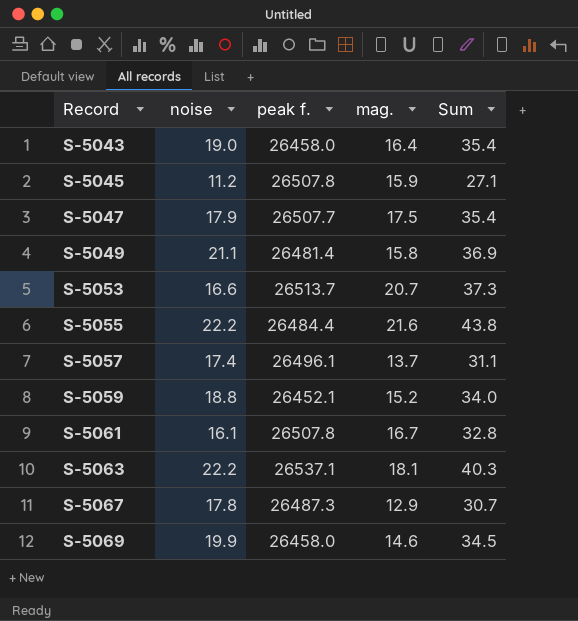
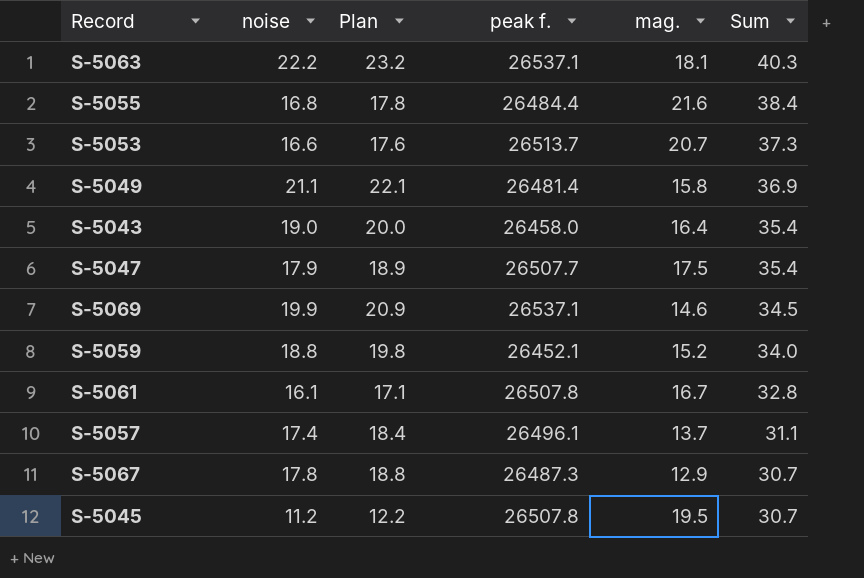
row order: Record ascending -> Sum descending
column Plan | formula: none -> [noise] + 1
S-5055 | noise: 22.2 -> 16.8
S-5055 | Sum: 43.8 -> 38.4
S-5069 | peak f.: 26458.0 -> 26537.1
S-5045 | mag.: 15.9 -> 19.5
S-5045 | Sum: 27.1 -> 30.7

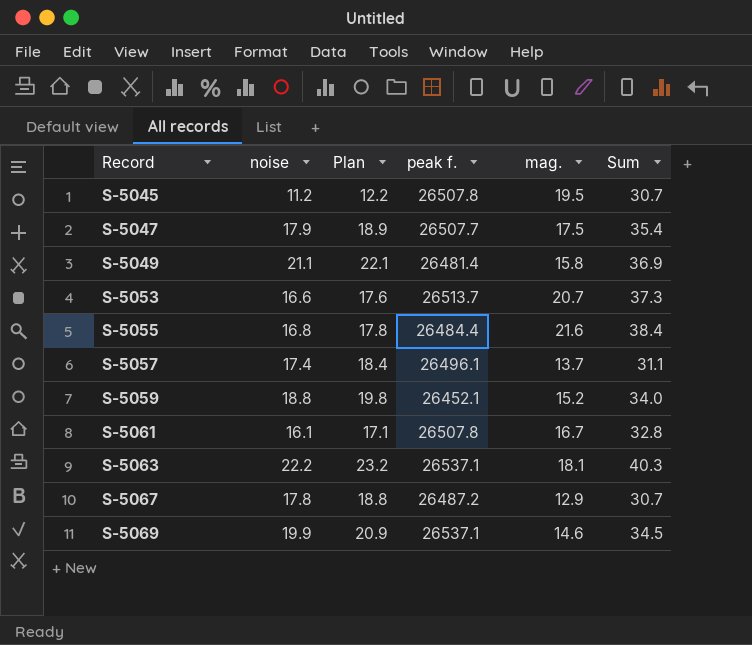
row order: Sum descending -> Record ascending
row S-5043: 19.0 | 20.0 | 26458.0 | 16.4 | 35.4 -> none
S-5067 | peak f.: 26487.3 -> 26487.2

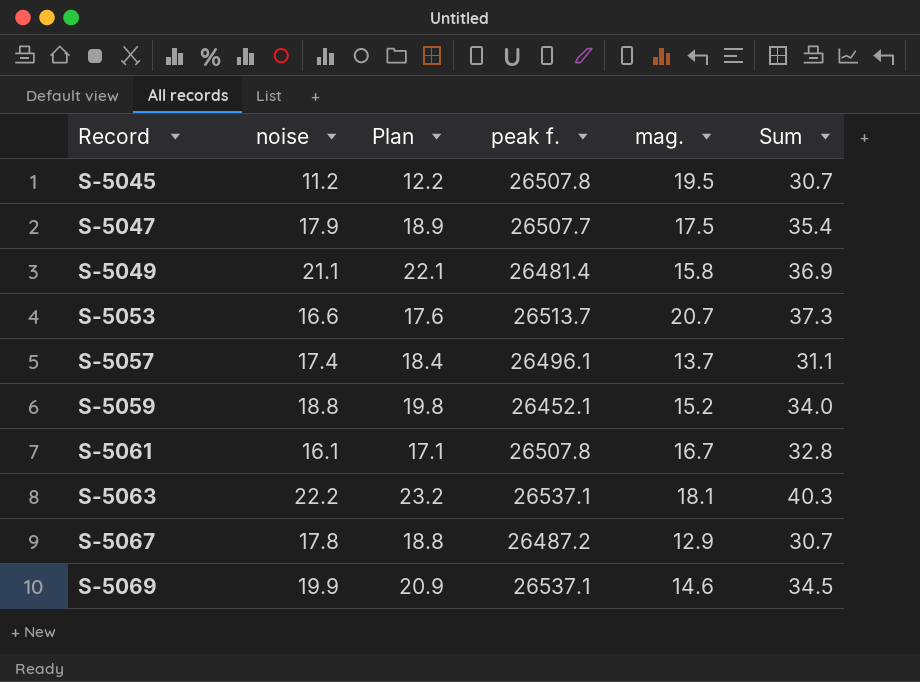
row S-5055: 16.8 | 17.8 | 26484.4 | 21.6 | 38.4 -> none

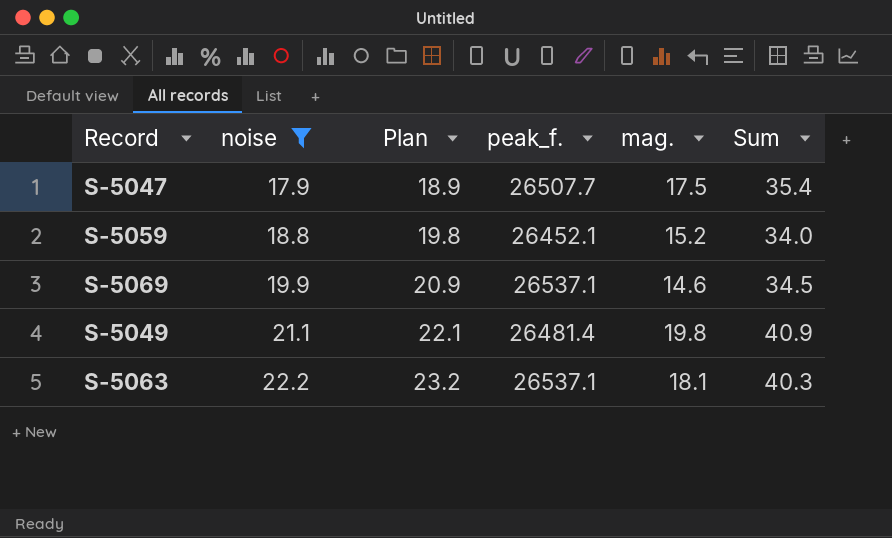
filter: none -> noise >= 17.9
row order: Record ascending -> noise ascending
column name: peak f. -> peak_f.
S-5049 | mag.: 15.8 -> 19.8
S-5049 | Sum: 36.9 -> 40.9

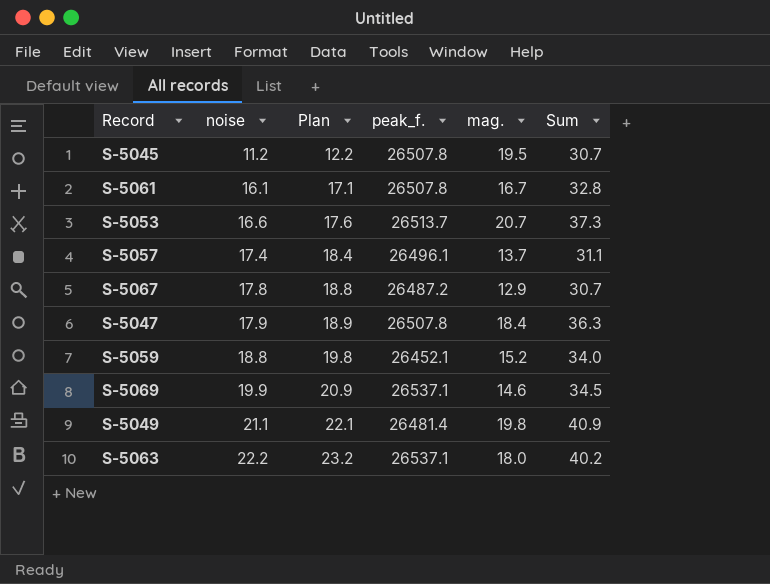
filter: noise >= 17.9 -> none
S-5047 | peak_f.: 26507.7 -> 26507.8
S-5047 | mag.: 17.5 -> 18.4
S-5047 | Sum: 35.4 -> 36.3
S-5063 | mag.: 18.1 -> 18.0
S-5063 | Sum: 40.3 -> 40.2

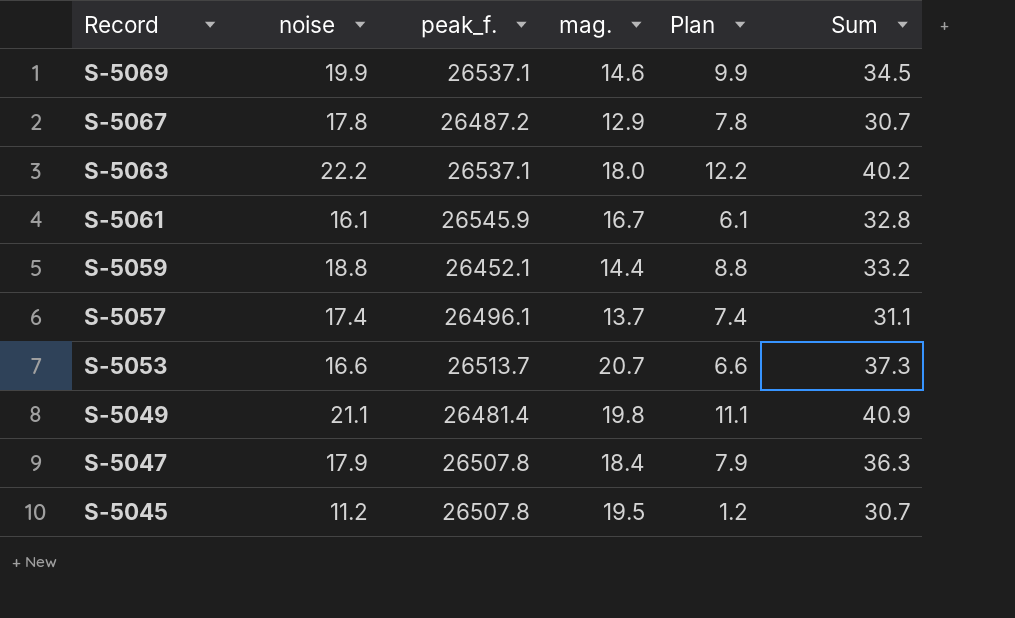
row order: noise ascending -> Record descending
column Plan | formula: [noise] + 1 -> [noise] - 10
column Plan | position: 3 -> 5
S-5061 | peak_f.: 26507.8 -> 26545.9
S-5059 | mag.: 15.2 -> 14.4
S-5059 | Sum: 34.0 -> 33.2

